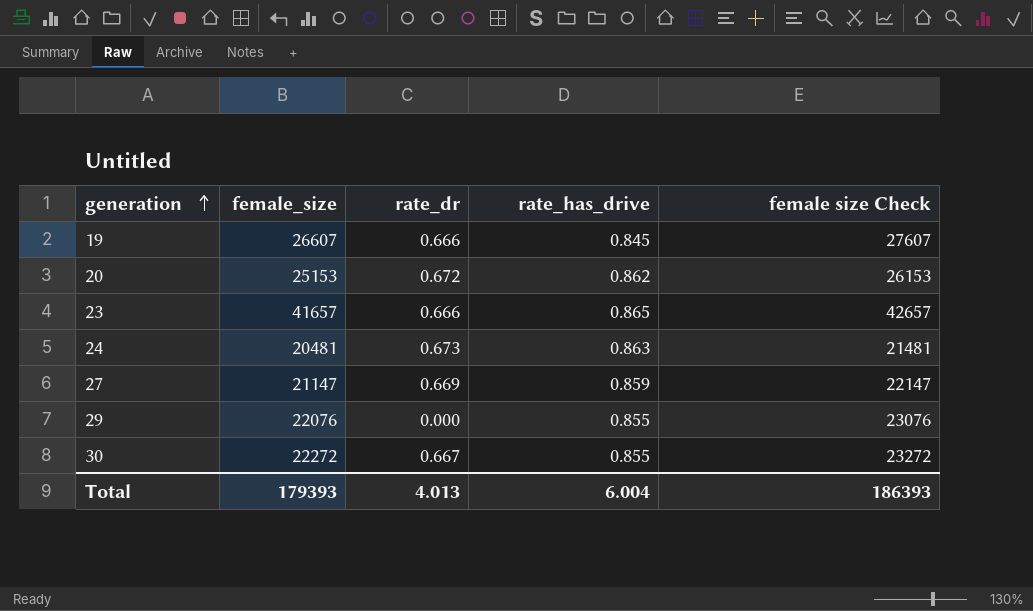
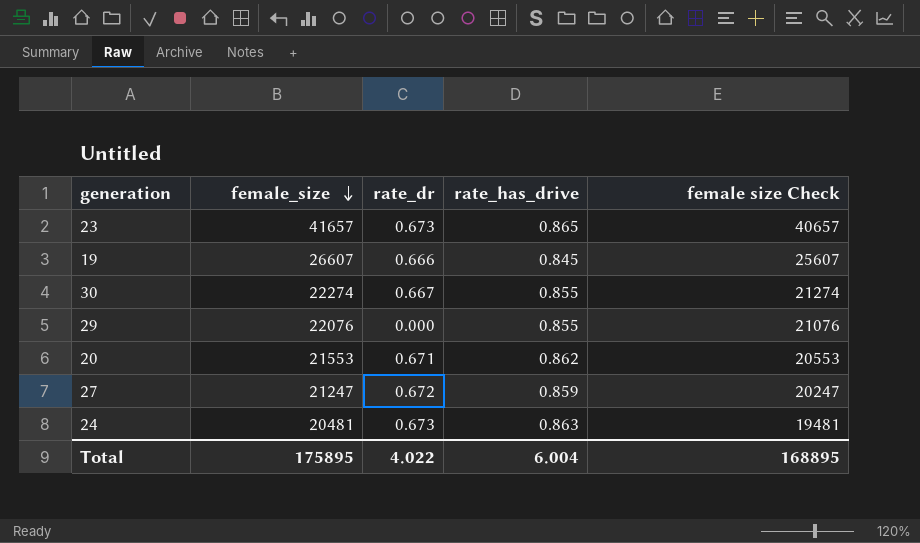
row order: generation ascending -> female_size descending
column female size Check | formula: [female_size] + 1000 -> [female_size] - 1000
23 | rate_dr: 0.666 -> 0.673
30 | female_size: 22272 -> 22274
20 | female_size: 25153 -> 21553
20 | rate_dr: 0.672 -> 0.671
27 | female_size: 21147 -> 21247
27 | rate_dr: 0.669 -> 0.672
Total | female_size: 179393 -> 175895
Total | rate_dr: 4.013 -> 4.022
Total | female size Check: 186393 -> 168895

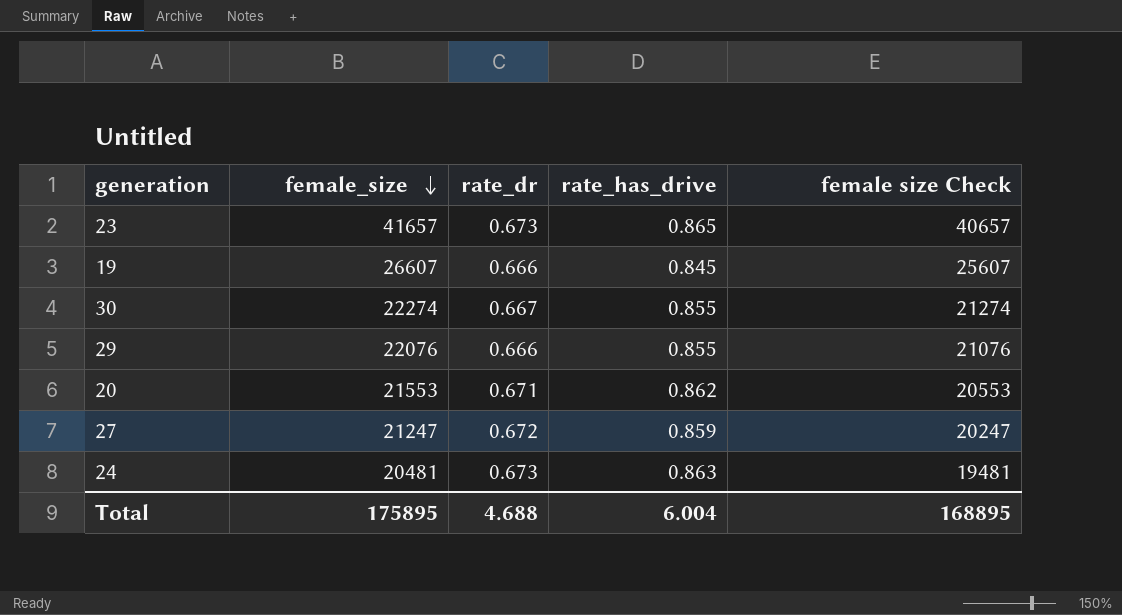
29 | rate_dr: 0.000 -> 0.666
Total | rate_dr: 4.022 -> 4.688

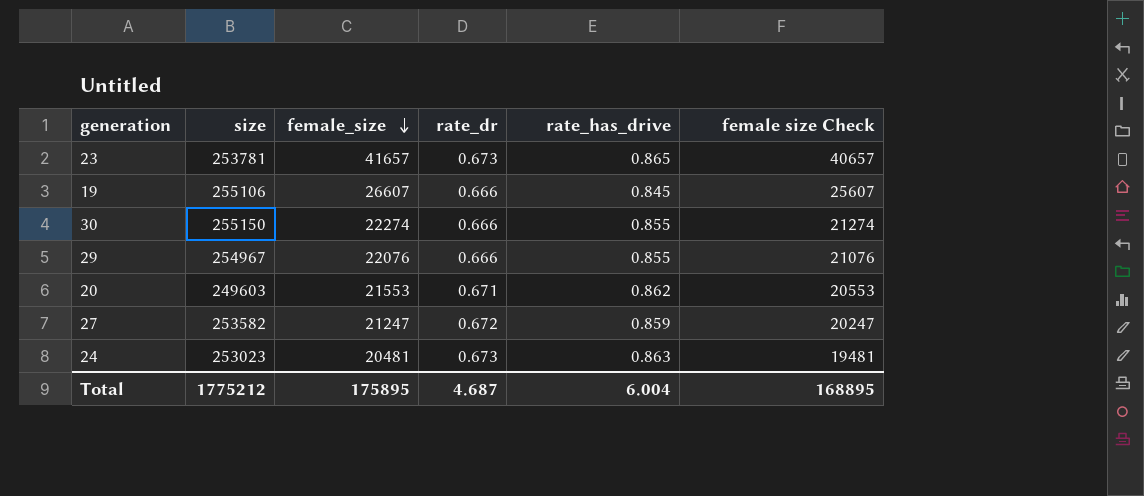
column size | position: none -> 2
30 | rate_dr: 0.667 -> 0.666
Total | rate_dr: 4.688 -> 4.687

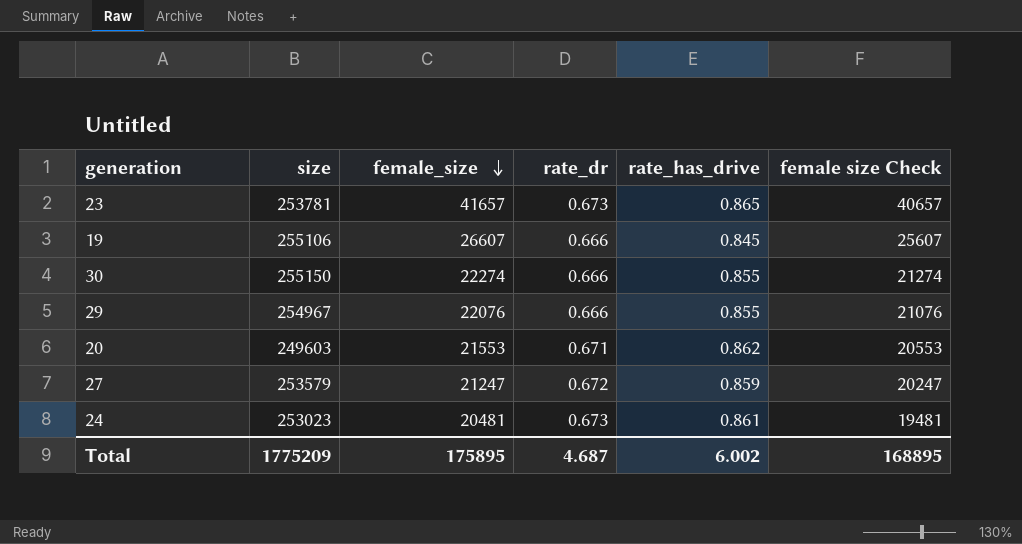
27 | size: 253582 -> 253579
24 | rate_has_drive: 0.863 -> 0.861
Total | size: 1775212 -> 1775209
Total | rate_has_drive: 6.004 -> 6.002

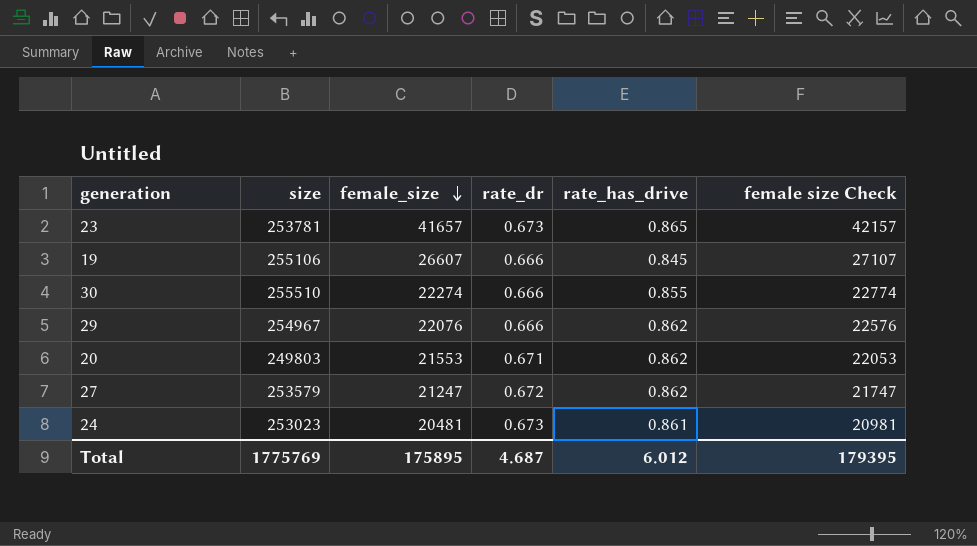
column female size Check | formula: [female_size] - 1000 -> [female_size] + 500
30 | size: 255150 -> 255510
29 | rate_has_drive: 0.855 -> 0.862
20 | size: 249603 -> 249803
27 | rate_has_drive: 0.859 -> 0.862
Total | size: 1775209 -> 1775769
Total | rate_has_drive: 6.002 -> 6.012
Total | female size Check: 168895 -> 179395

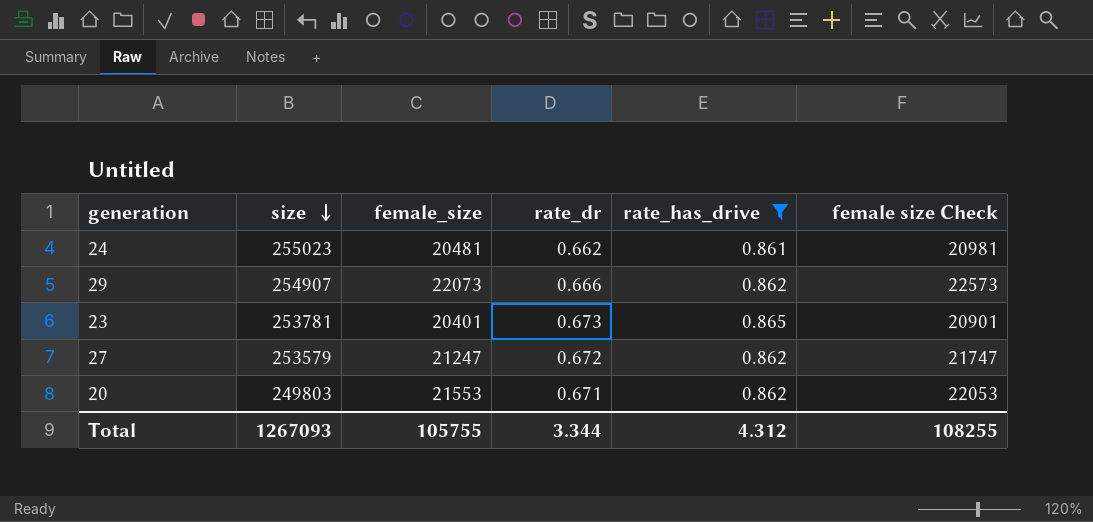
filter: none -> rate_has_drive >= 0.861
row order: female_size descending -> size descending
24 | size: 253023 -> 255023
24 | rate_dr: 0.673 -> 0.662
29 | size: 254967 -> 254907
29 | female_size: 22076 -> 22073
29 | female size Check: 22576 -> 22573
23 | female_size: 41657 -> 20401
23 | female size Check: 42157 -> 20901
Total | size: 1775769 -> 1267093
Total | female_size: 175895 -> 105755
Total | rate_dr: 4.687 -> 3.344
Total | rate_has_drive: 6.012 -> 4.312
Total | female size Check: 179395 -> 108255

